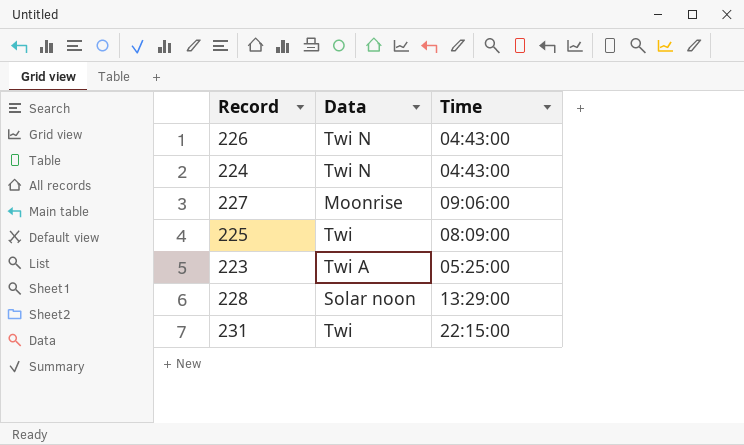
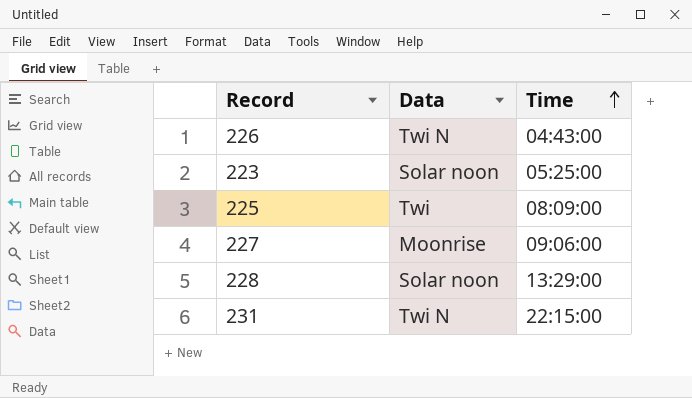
row order: none -> Time ascending
row 224: Twi N | 04:43:00 -> none
223 | Data: Twi A -> Solar noon
231 | Data: Twi -> Twi N

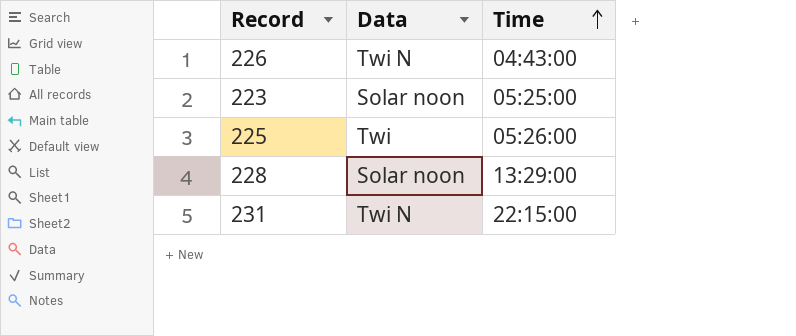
row 227: Moonrise | 09:06:00 -> none
225 | Time: 08:09:00 -> 05:26:00

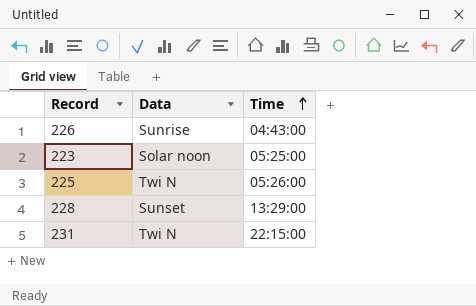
226 | Data: Twi N -> Sunrise
225 | Data: Twi -> Twi N
228 | Data: Solar noon -> Sunset

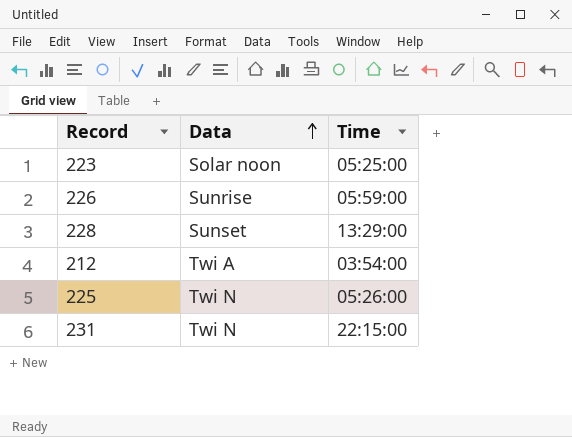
row order: Time ascending -> Data ascending
226 | Time: 04:43:00 -> 05:59:00
row 212: none -> Twi A | 03:54:00

